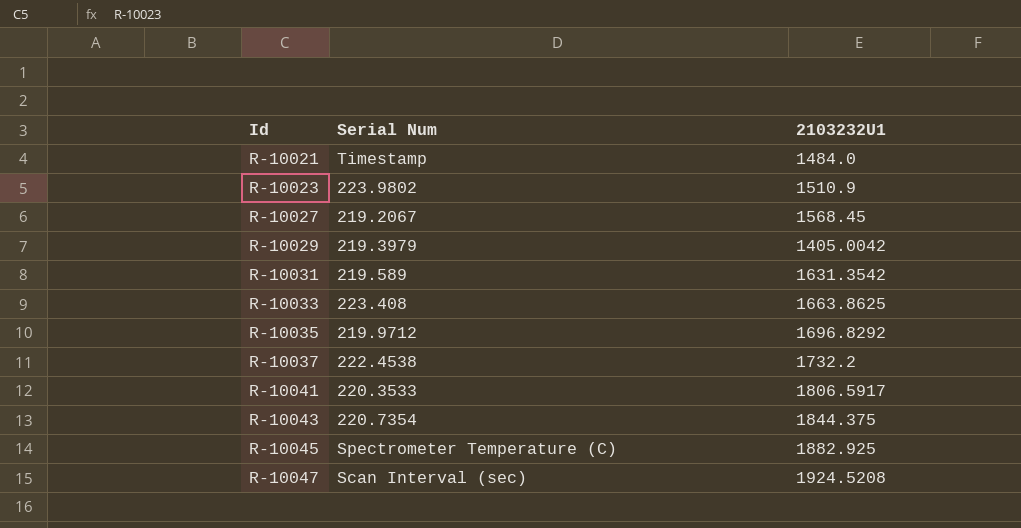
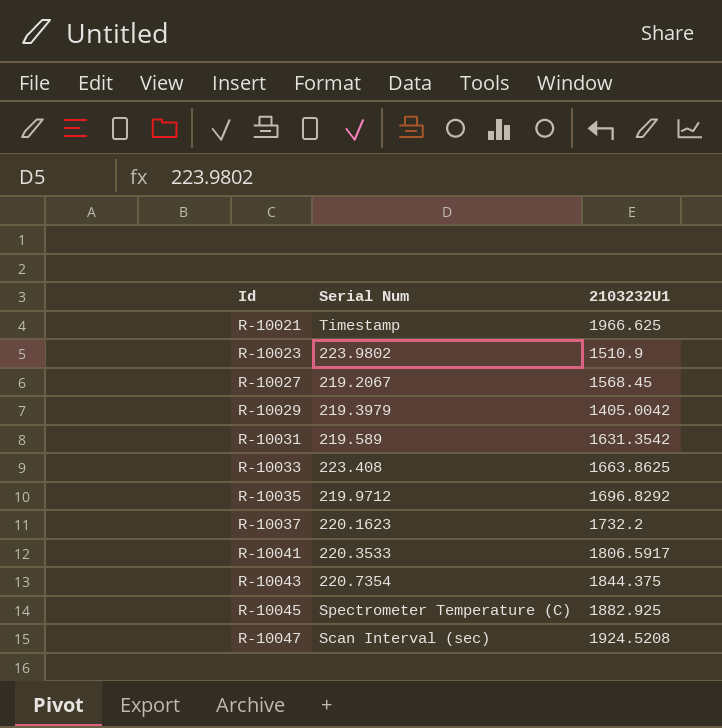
R-10021 | 2103232U1: 1484.0 -> 1966.625
R-10037 | Serial Num: 222.4538 -> 220.1623

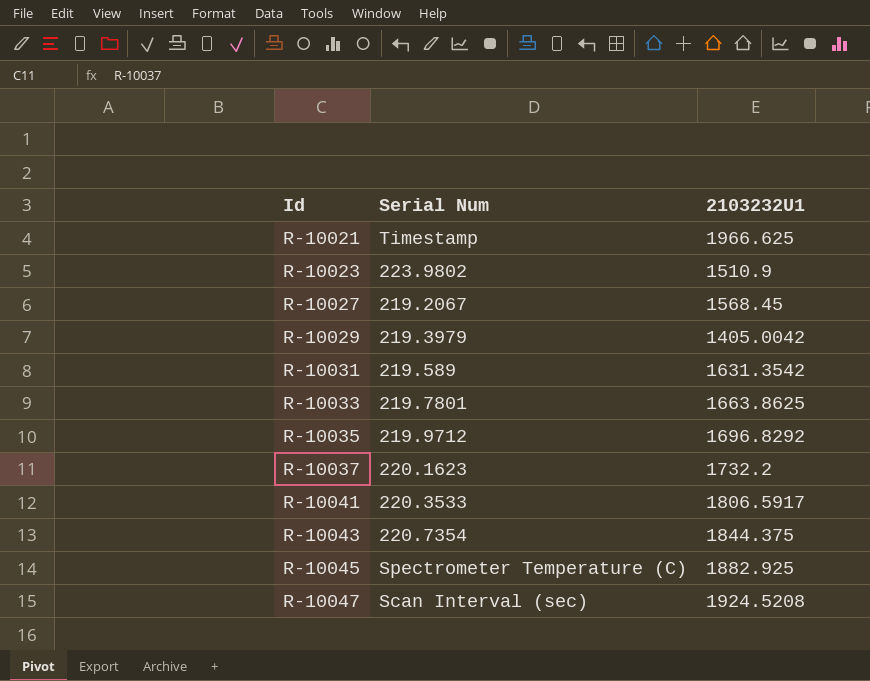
R-10033 | Serial Num: 223.408 -> 219.7801

